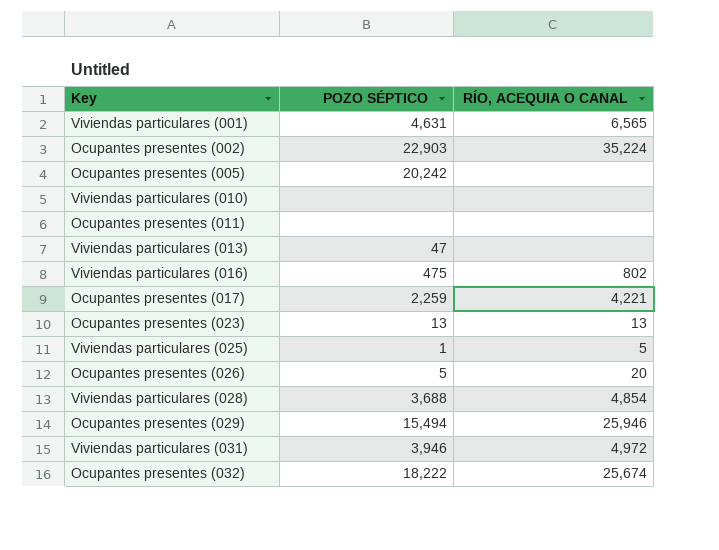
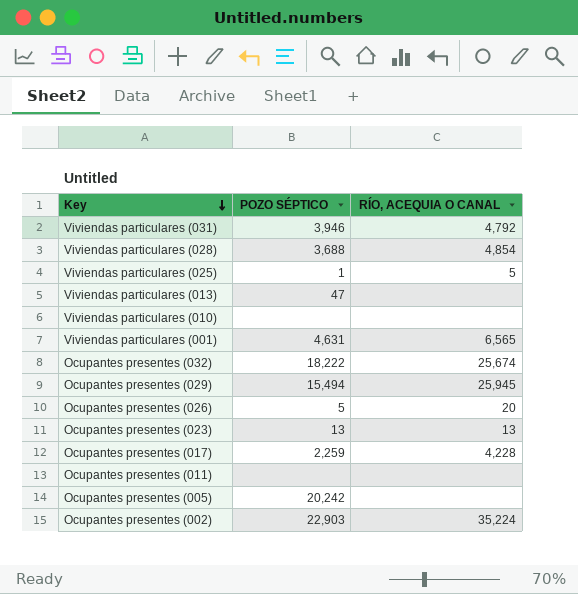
row order: none -> Key descending
row Viviendas particulares (016): 475 | 802 -> none
Viviendas particulares (031) | RÍO, ACEQUIA O CANAL: 4,972 -> 4,792
Ocupantes presentes (029) | RÍO, ACEQUIA O CANAL: 25,946 -> 25,945
Ocupantes presentes (017) | RÍO, ACEQUIA O CANAL: 4,221 -> 4,228

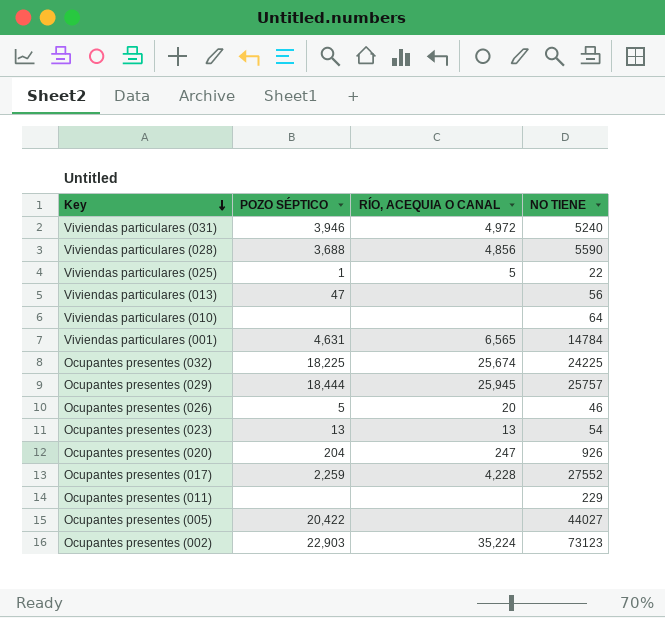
column NO TIENE | position: none -> 4
Viviendas particulares (031) | RÍO, ACEQUIA O CANAL: 4,792 -> 4,972
Viviendas particulares (028) | RÍO, ACEQUIA O CANAL: 4,854 -> 4,856
Ocupantes presentes (032) | POZO SÉPTICO: 18,222 -> 18,225
Ocupantes presentes (029) | POZO SÉPTICO: 15,494 -> 18,444
row Ocupantes presentes (020): none -> 204 | 247 | 926
Ocupantes presentes (005) | POZO SÉPTICO: 20,242 -> 20,422

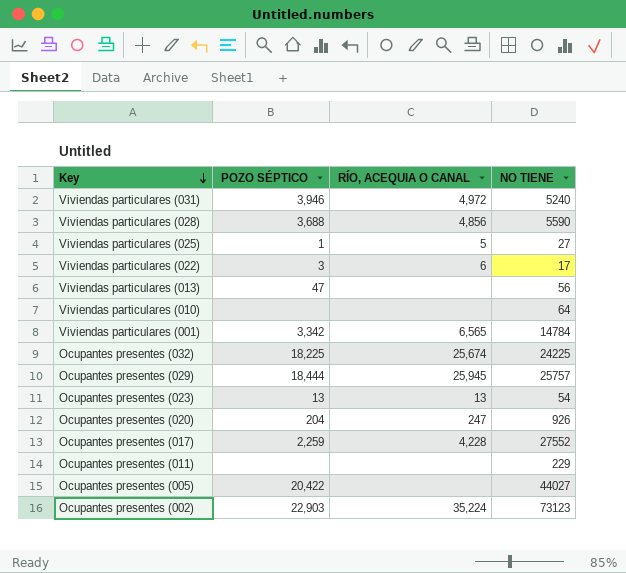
row Ocupantes presentes (026): 5 | 20 | 46 -> none
Viviendas particulares (025) | NO TIENE: 22 -> 27
row Viviendas particulares (022): none -> 3 | 6 | 17
Viviendas particulares (001) | POZO SÉPTICO: 4,631 -> 3,342

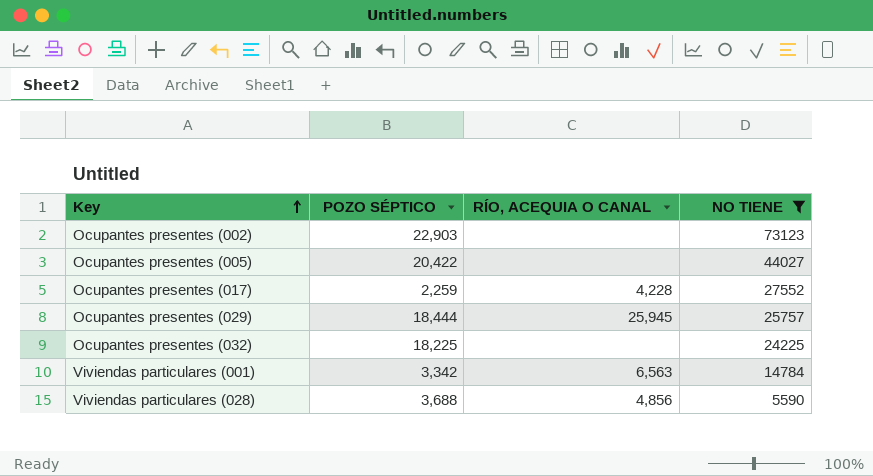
filter: none -> NO TIENE >= 5590
row order: Key descending -> Key ascending
Ocupantes presentes (002) | RÍO, ACEQUIA O CANAL: 35,224 -> none
Ocupantes presentes (032) | RÍO, ACEQUIA O CANAL: 25,674 -> none
Viviendas particulares (001) | RÍO, ACEQUIA O CANAL: 6,565 -> 6,563

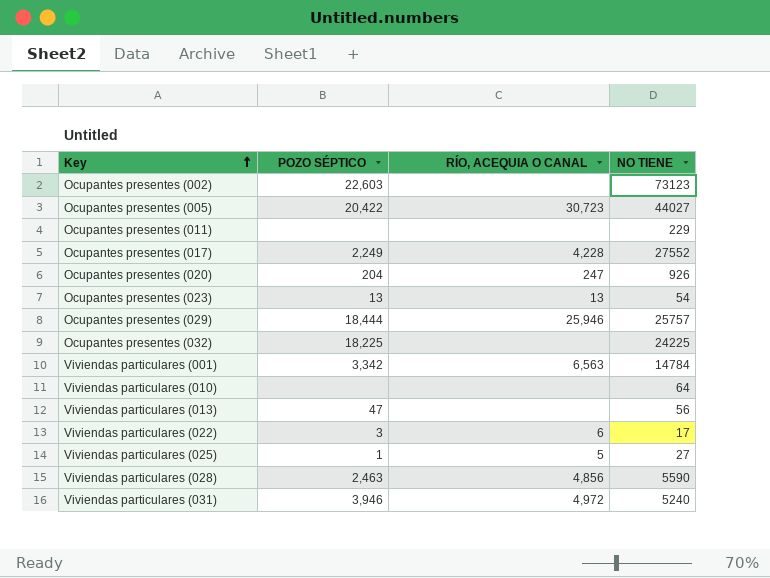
filter: NO TIENE >= 5590 -> none
Ocupantes presentes (002) | POZO SÉPTICO: 22,903 -> 22,603
Ocupantes presentes (005) | RÍO, ACEQUIA O CANAL: none -> 30,723
Ocupantes presentes (017) | POZO SÉPTICO: 2,259 -> 2,249
Ocupantes presentes (029) | RÍO, ACEQUIA O CANAL: 25,945 -> 25,946
Viviendas particulares (028) | POZO SÉPTICO: 3,688 -> 2,463

